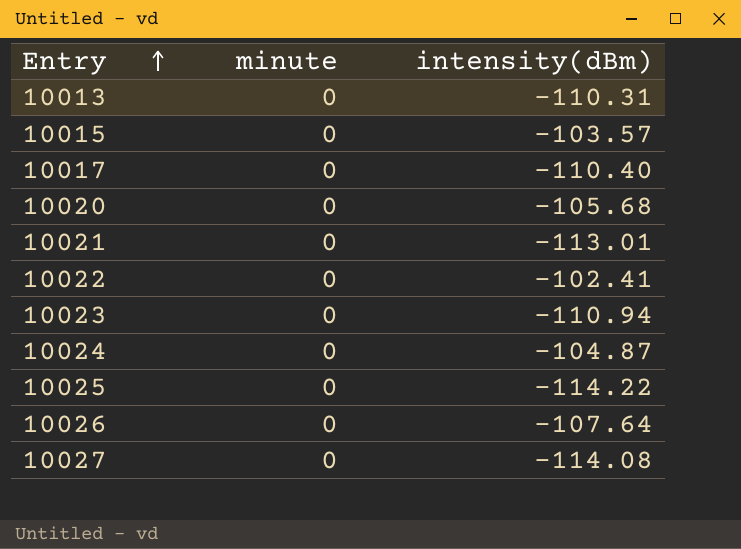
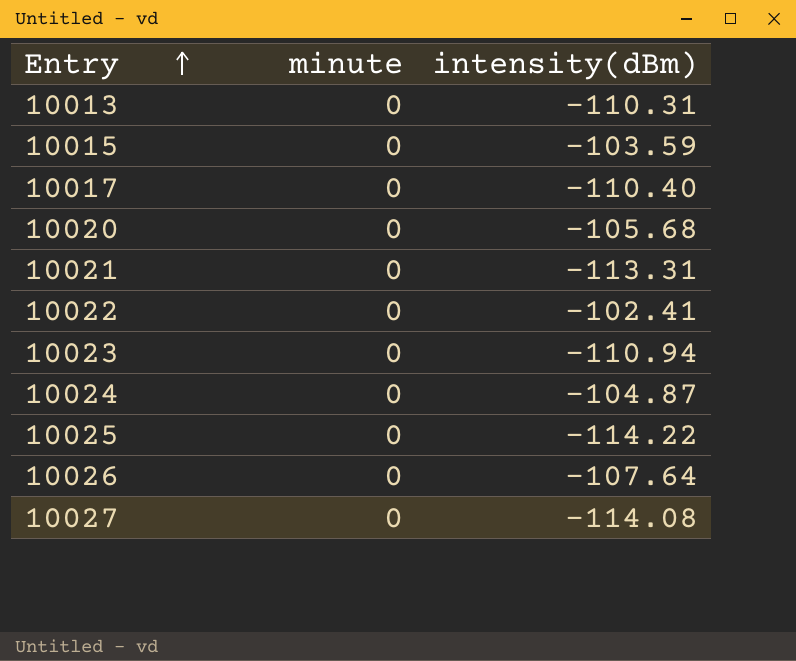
10015 | intensity(dBm): -103.57 -> -103.59
10021 | intensity(dBm): -113.01 -> -113.31

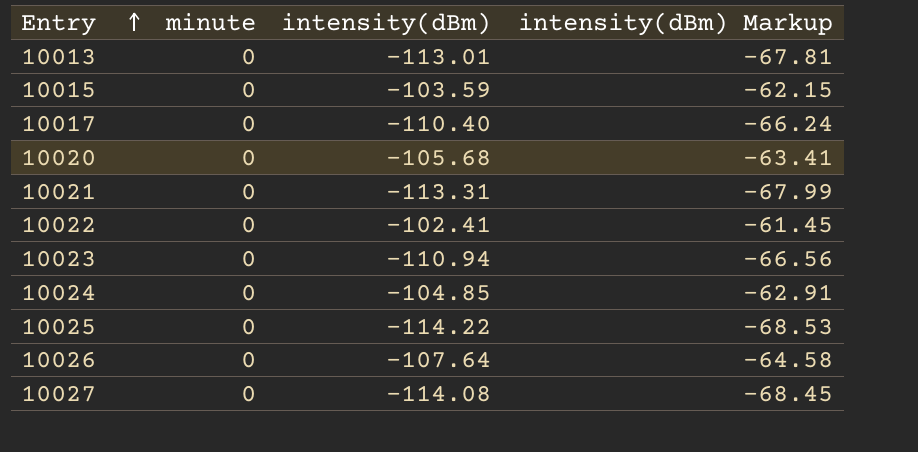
column intensity(dBm) Markup | formula: none -> [intensity(dBm)] * 0.6
10013 | intensity(dBm): -110.31 -> -113.01
10024 | intensity(dBm): -104.87 -> -104.85

